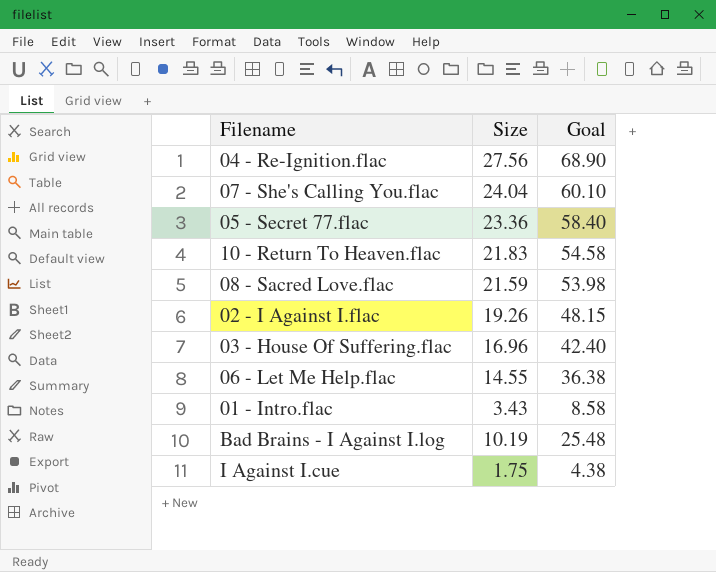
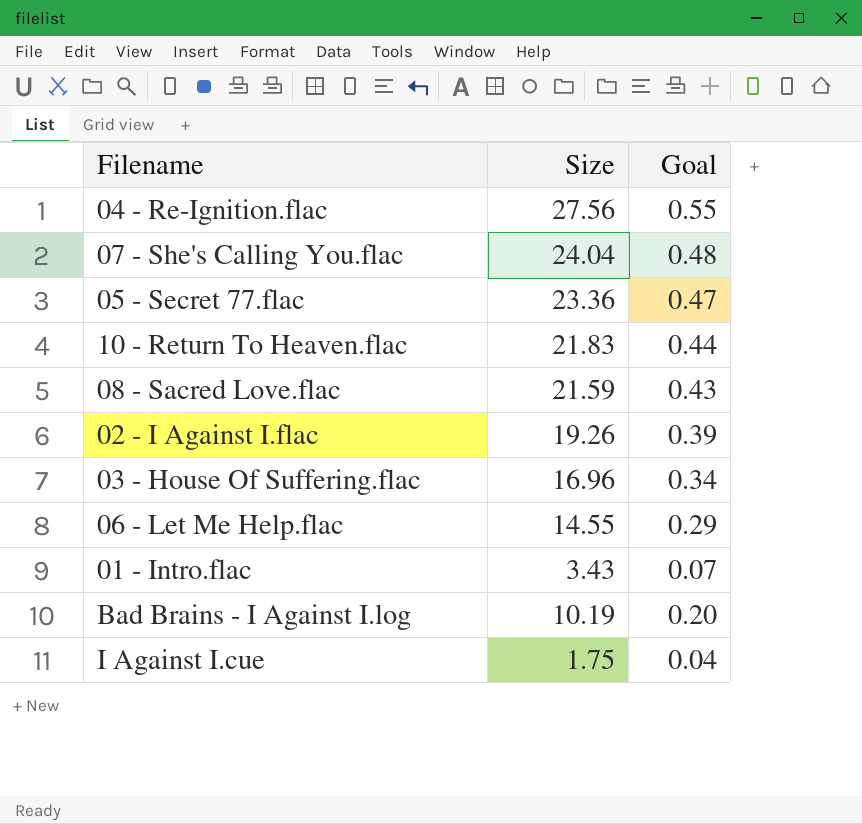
column Goal | formula: [Size] * 2.5 -> [Size] * 0.02

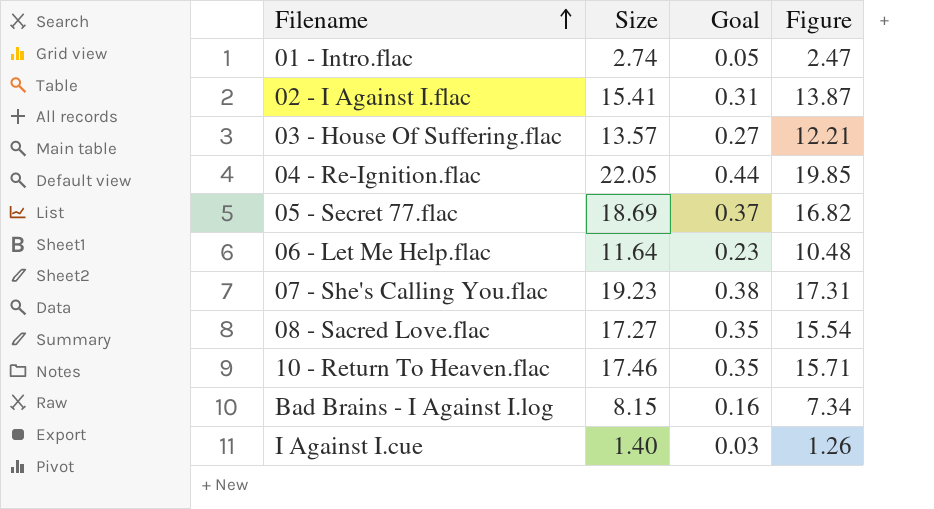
row order: none -> Filename ascending
column Figure | formula: none -> [Size] * 0.9
01 - Intro.flac | Size: 3.43 -> 2.74
01 - Intro.flac | Goal: 0.07 -> 0.05
02 - I Against I.flac | Size: 19.26 -> 15.41
02 - I Against I.flac | Goal: 0.39 -> 0.31
03 - House Of Suffering.flac | Size: 16.96 -> 13.57
03 - House Of Suffering.flac | Goal: 0.34 -> 0.27
04 - Re-Ignition.flac | Size: 27.56 -> 22.05
04 - Re-Ignition.flac | Goal: 0.55 -> 0.44
05 - Secret 77.flac | Size: 23.36 -> 18.69
05 - Secret 77.flac | Goal: 0.47 -> 0.37
06 - Let Me Help.flac | Size: 14.55 -> 11.64
06 - Let Me Help.flac | Goal: 0.29 -> 0.23
07 - She's Calling You.flac | Size: 24.04 -> 19.23
07 - She's Calling You.flac | Goal: 0.48 -> 0.38
08 - Sacred Love.flac | Size: 21.59 -> 17.27
08 - Sacred Love.flac | Goal: 0.43 -> 0.35
10 - Return To Heaven.flac | Size: 21.83 -> 17.46
10 - Return To Heaven.flac | Goal: 0.44 -> 0.35
Bad Brains - I Against I.log | Size: 10.19 -> 8.15
Bad Brains - I Against I.log | Goal: 0.20 -> 0.16
I Against I.cue | Size: 1.75 -> 1.40
I Against I.cue | Goal: 0.04 -> 0.03

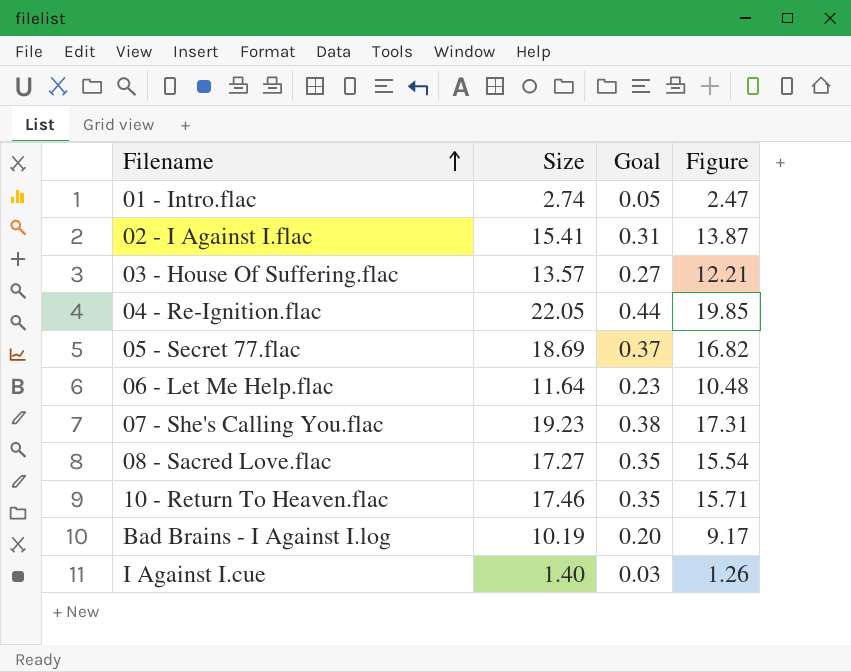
Bad Brains - I Against I.log | Size: 8.15 -> 10.19
Bad Brains - I Against I.log | Goal: 0.16 -> 0.20
Bad Brains - I Against I.log | Figure: 7.34 -> 9.17

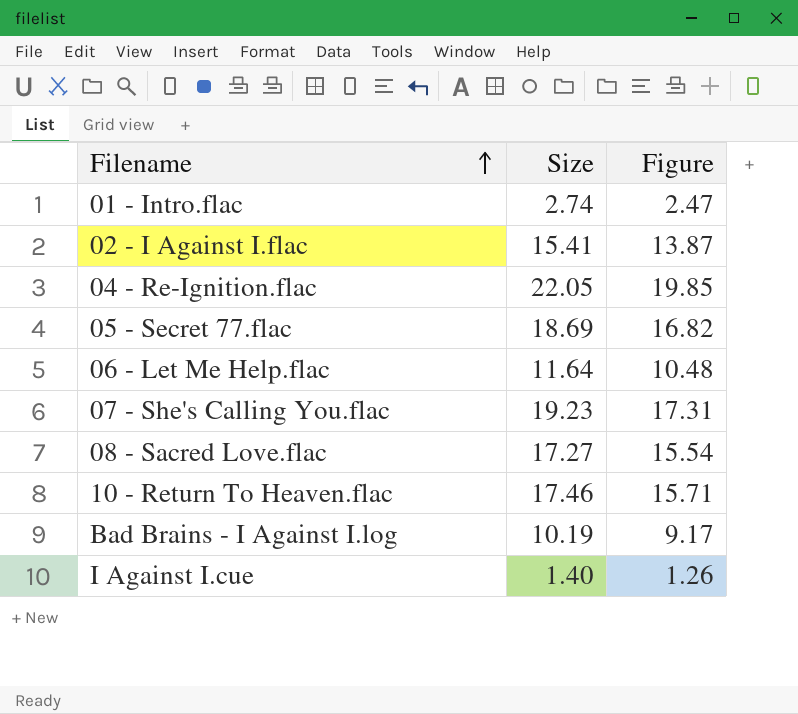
column Goal | formula: [Size] * 0.02 -> none
row 03 - House Of Suffering.flac: 13.57 | 0.27 | 12.21 -> none

